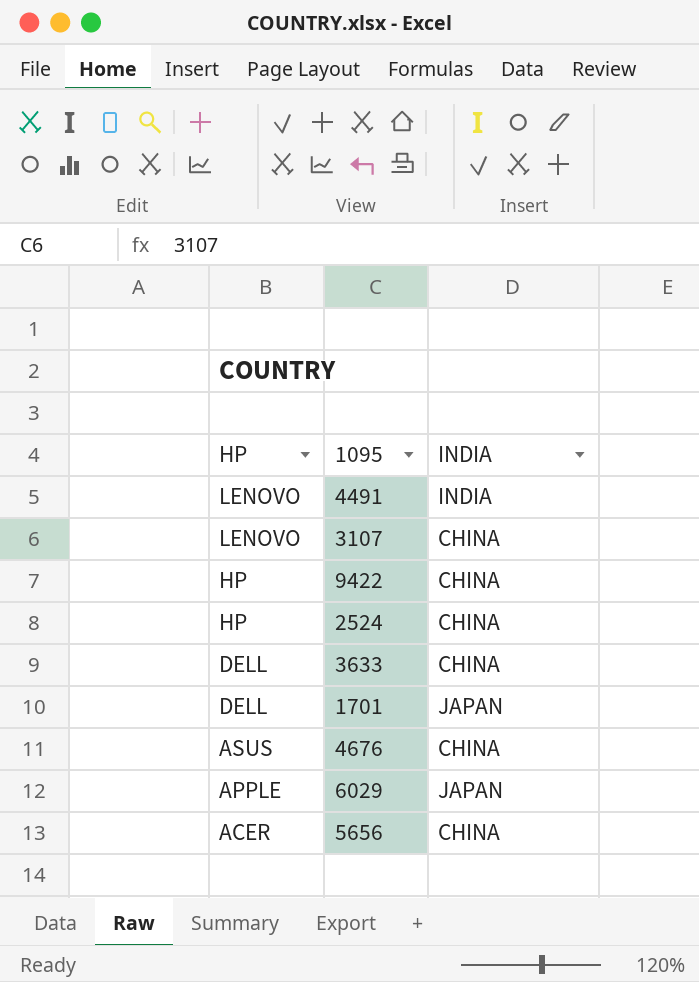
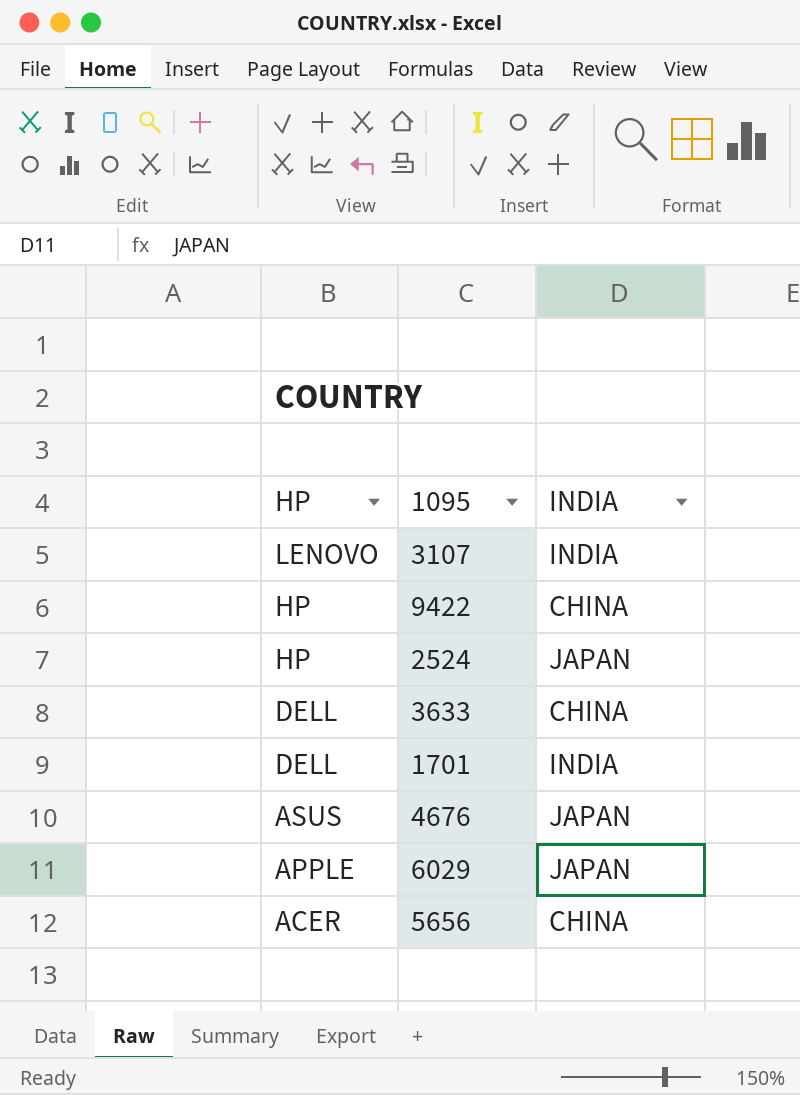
row 4491: LENOVO | INDIA -> none
3107 | INDIA: CHINA -> INDIA
2524 | INDIA: CHINA -> JAPAN
1701 | INDIA: JAPAN -> INDIA
4676 | INDIA: CHINA -> JAPAN

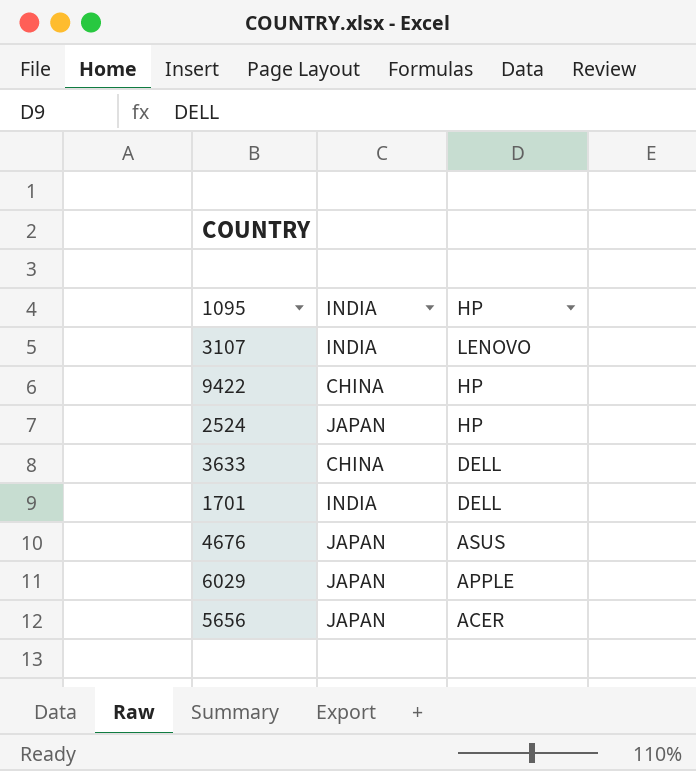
column HP | position: 1 -> 3
5656 | INDIA: CHINA -> JAPAN

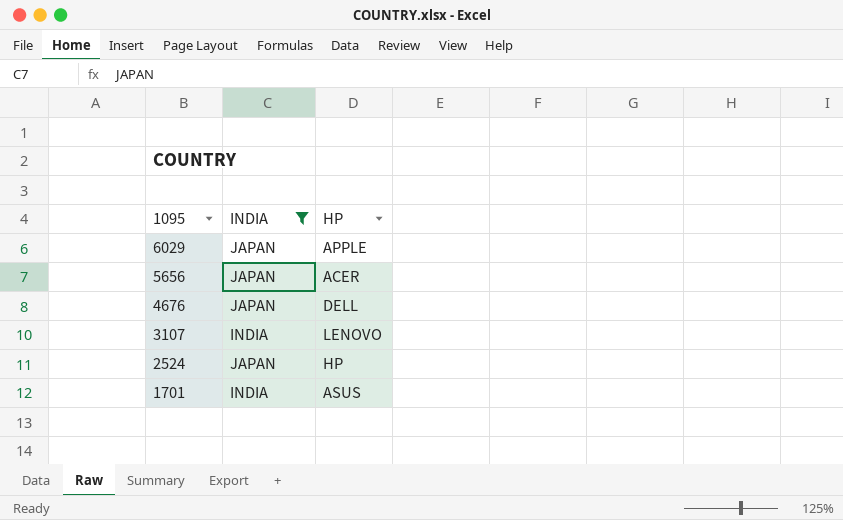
filter: none -> INDIA != CHINA
row order: HP descending -> 1095 descending
4676 | HP: ASUS -> DELL
1701 | HP: DELL -> ASUS

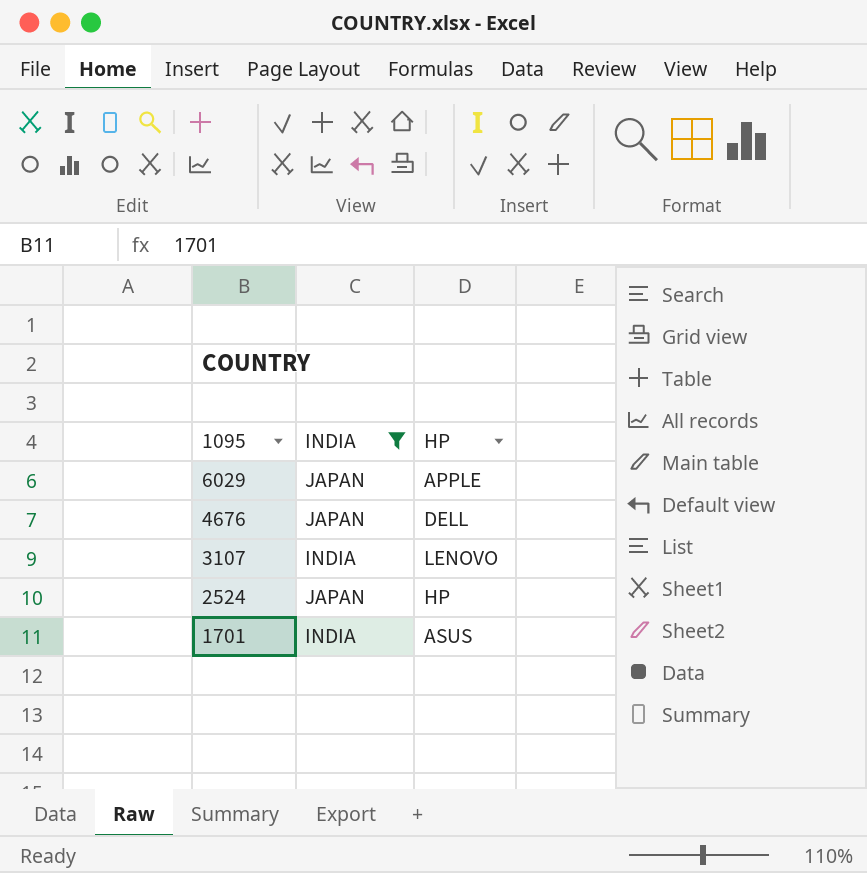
row 5656: JAPAN | ACER -> none

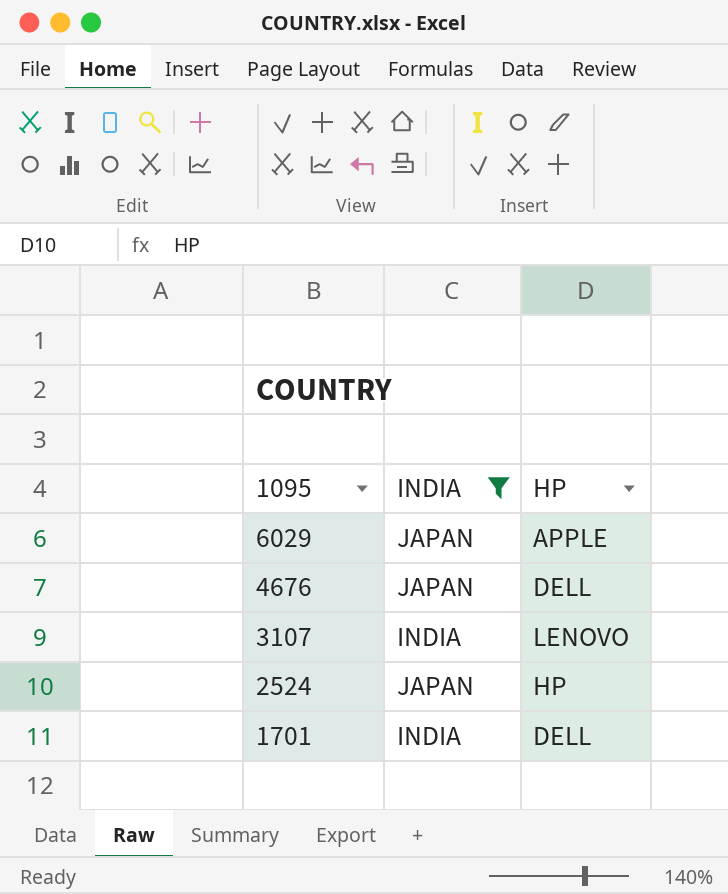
1701 | HP: ASUS -> DELL

